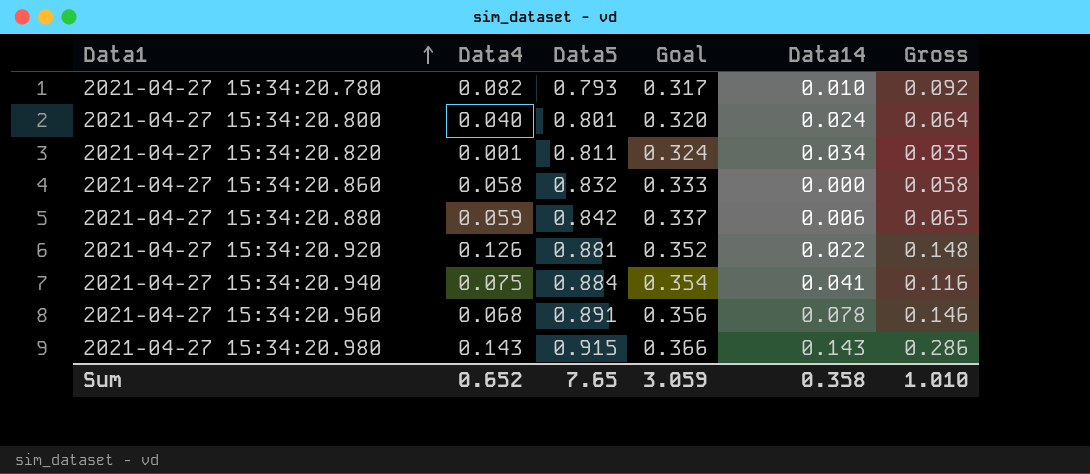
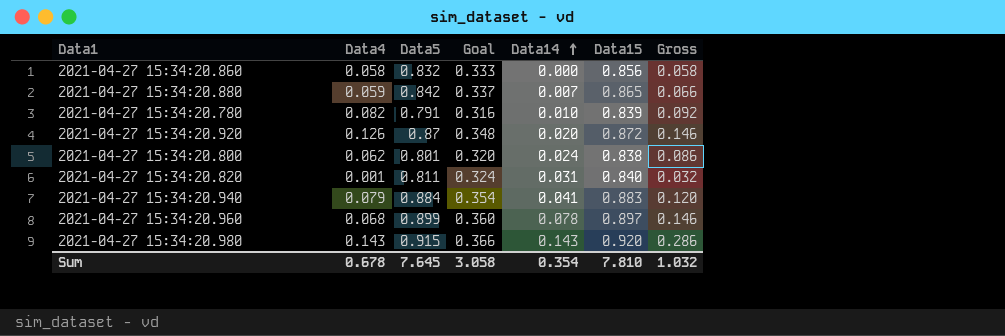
row order: Data1 ascending -> Data14 ascending
column Data15 | position: none -> 6
2021-04-27 15:34:20.880 | Data14: 0.006 -> 0.007
2021-04-27 15:34:20.880 | Gross: 0.065 -> 0.066
2021-04-27 15:34:20.780 | Data5: 0.793 -> 0.791
2021-04-27 15:34:20.780 | Goal: 0.317 -> 0.316
2021-04-27 15:34:20.920 | Data5: 0.881 -> 0.87
2021-04-27 15:34:20.920 | Goal: 0.352 -> 0.348
2021-04-27 15:34:20.920 | Data14: 0.022 -> 0.020
2021-04-27 15:34:20.920 | Gross: 0.148 -> 0.146
2021-04-27 15:34:20.800 | Data4: 0.040 -> 0.062
2021-04-27 15:34:20.800 | Gross: 0.064 -> 0.086
2021-04-27 15:34:20.820 | Data14: 0.034 -> 0.031
2021-04-27 15:34:20.820 | Gross: 0.035 -> 0.032
2021-04-27 15:34:20.940 | Data4: 0.075 -> 0.079
2021-04-27 15:34:20.940 | Gross: 0.116 -> 0.120
2021-04-27 15:34:20.960 | Data5: 0.891 -> 0.899
2021-04-27 15:34:20.960 | Goal: 0.356 -> 0.360
Sum | Data4: 0.652 -> 0.678
Sum | Data5: 7.65 -> 7.645
Sum | Goal: 3.059 -> 3.058
Sum | Data14: 0.358 -> 0.354
Sum | Gross: 1.010 -> 1.032

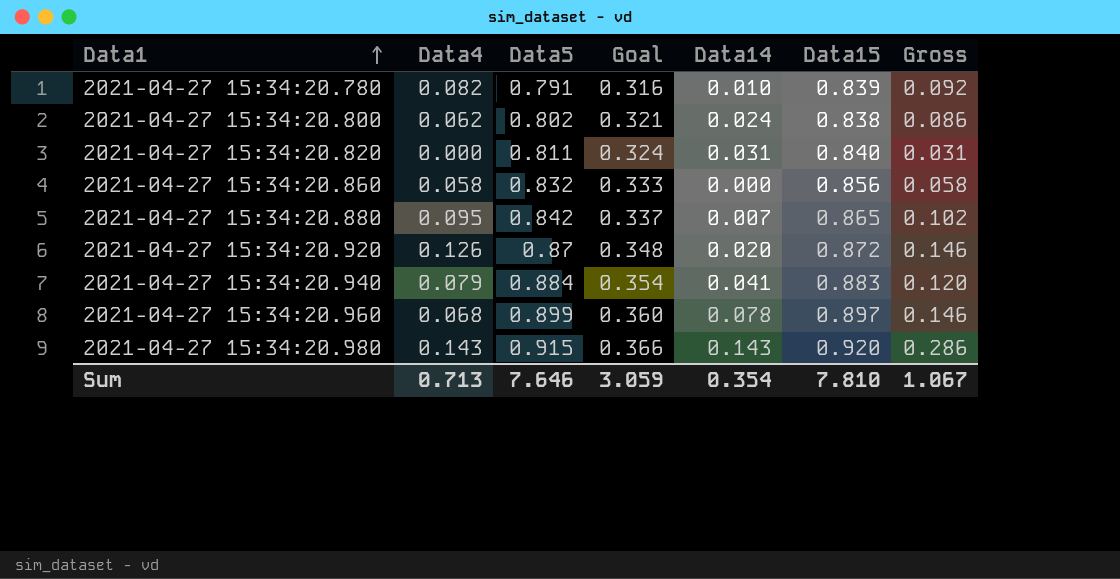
row order: Data14 ascending -> Data1 ascending
2021-04-27 15:34:20.800 | Data5: 0.801 -> 0.802
2021-04-27 15:34:20.800 | Goal: 0.320 -> 0.321
2021-04-27 15:34:20.820 | Data4: 0.001 -> 0.000
2021-04-27 15:34:20.820 | Gross: 0.032 -> 0.031
2021-04-27 15:34:20.880 | Data4: 0.059 -> 0.095
2021-04-27 15:34:20.880 | Gross: 0.066 -> 0.102
Sum | Data4: 0.678 -> 0.713
Sum | Data5: 7.645 -> 7.646
Sum | Goal: 3.058 -> 3.059
Sum | Gross: 1.032 -> 1.067

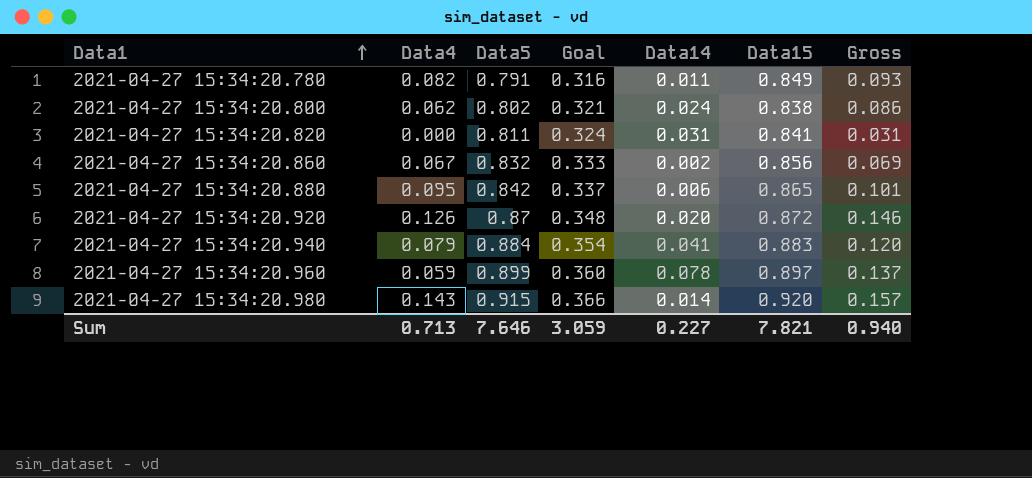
2021-04-27 15:34:20.780 | Data14: 0.010 -> 0.011
2021-04-27 15:34:20.780 | Data15: 0.839 -> 0.849
2021-04-27 15:34:20.780 | Gross: 0.092 -> 0.093
2021-04-27 15:34:20.820 | Data15: 0.840 -> 0.841
2021-04-27 15:34:20.860 | Data4: 0.058 -> 0.067
2021-04-27 15:34:20.860 | Data14: 0.000 -> 0.002
2021-04-27 15:34:20.860 | Gross: 0.058 -> 0.069
2021-04-27 15:34:20.880 | Data14: 0.007 -> 0.006
2021-04-27 15:34:20.880 | Gross: 0.102 -> 0.101
2021-04-27 15:34:20.960 | Data4: 0.068 -> 0.059
2021-04-27 15:34:20.960 | Gross: 0.146 -> 0.137
2021-04-27 15:34:20.980 | Data14: 0.143 -> 0.014
2021-04-27 15:34:20.980 | Gross: 0.286 -> 0.157
Sum | Data14: 0.354 -> 0.227
Sum | Data15: 7.810 -> 7.821
Sum | Gross: 1.067 -> 0.940

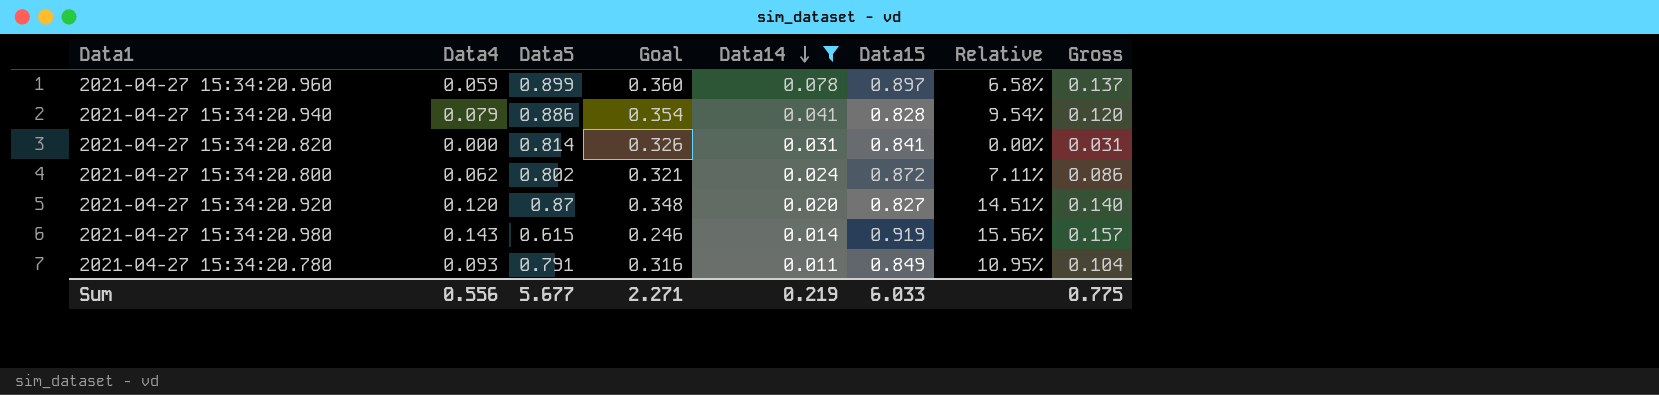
filter: none -> Data14 >= 0.011
row order: Data1 ascending -> Data14 descending
column Relative | formula: none -> [Data4] / [Data15]
2021-04-27 15:34:20.940 | Data5: 0.884 -> 0.886
2021-04-27 15:34:20.940 | Data15: 0.883 -> 0.828
2021-04-27 15:34:20.820 | Data5: 0.811 -> 0.814
2021-04-27 15:34:20.820 | Goal: 0.324 -> 0.326
2021-04-27 15:34:20.800 | Data15: 0.838 -> 0.872
2021-04-27 15:34:20.920 | Data4: 0.126 -> 0.120
2021-04-27 15:34:20.920 | Data15: 0.872 -> 0.827
2021-04-27 15:34:20.920 | Gross: 0.146 -> 0.140
2021-04-27 15:34:20.980 | Data5: 0.915 -> 0.615
2021-04-27 15:34:20.980 | Goal: 0.366 -> 0.246
2021-04-27 15:34:20.980 | Data15: 0.920 -> 0.919
2021-04-27 15:34:20.780 | Data4: 0.082 -> 0.093
2021-04-27 15:34:20.780 | Gross: 0.093 -> 0.104
Sum | Data4: 0.713 -> 0.556
Sum | Data5: 7.646 -> 5.677
Sum | Goal: 3.059 -> 2.271
Sum | Data14: 0.227 -> 0.219
Sum | Data15: 7.821 -> 6.033
Sum | Gross: 0.940 -> 0.775

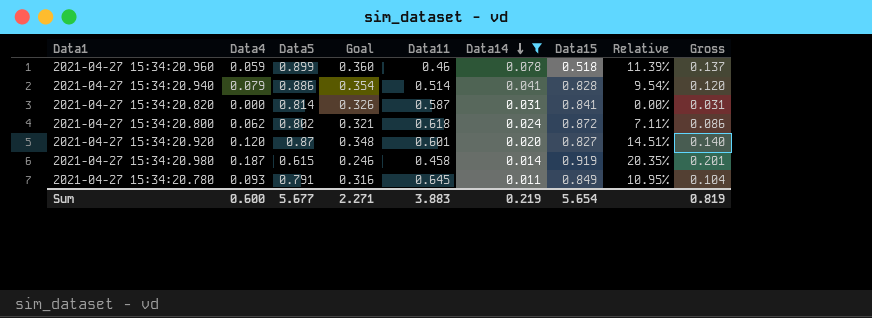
column Data11 | position: none -> 5
2021-04-27 15:34:20.960 | Data15: 0.897 -> 0.518
2021-04-27 15:34:20.960 | Relative: 6.58% -> 11.39%
2021-04-27 15:34:20.980 | Data4: 0.143 -> 0.187
2021-04-27 15:34:20.980 | Relative: 15.56% -> 20.35%
2021-04-27 15:34:20.980 | Gross: 0.157 -> 0.201
Sum | Data4: 0.556 -> 0.600
Sum | Data15: 6.033 -> 5.654
Sum | Gross: 0.775 -> 0.819

